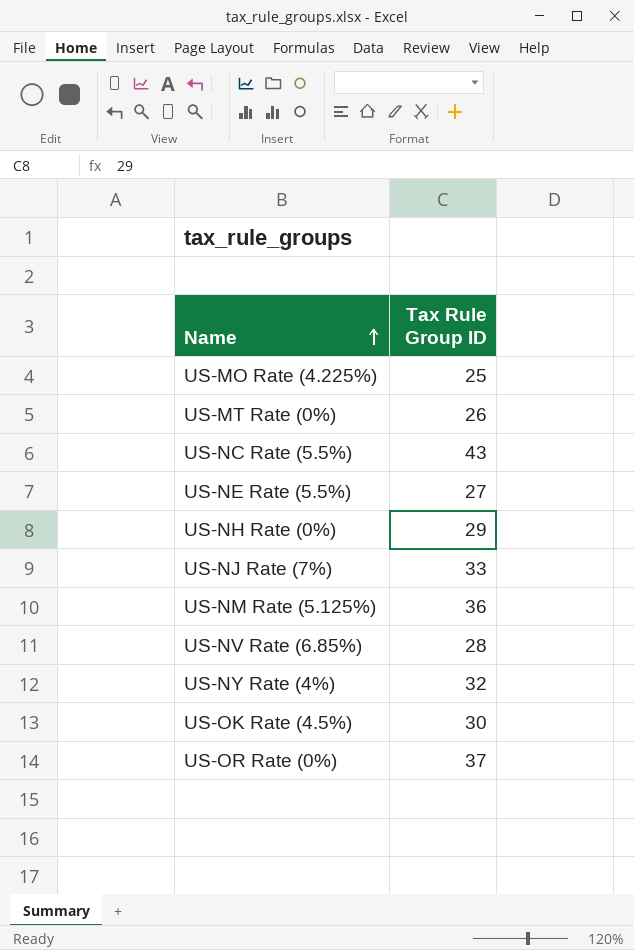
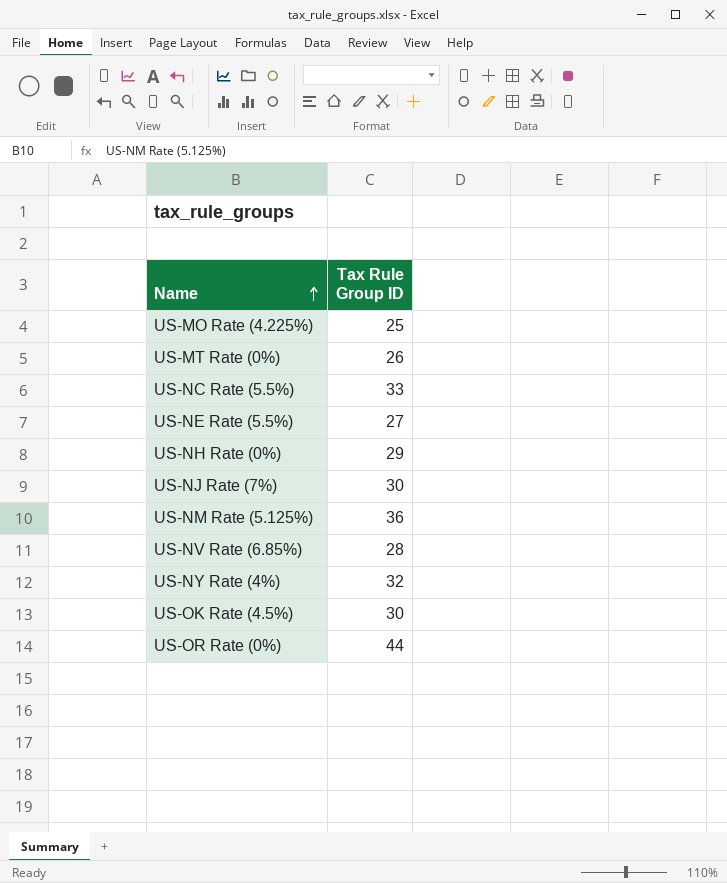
US-NC Rate (5.5%) | Tax Rule Group ID: 43 -> 33
US-NJ Rate (7%) | Tax Rule Group ID: 33 -> 30
US-OR Rate (0%) | Tax Rule Group ID: 37 -> 44

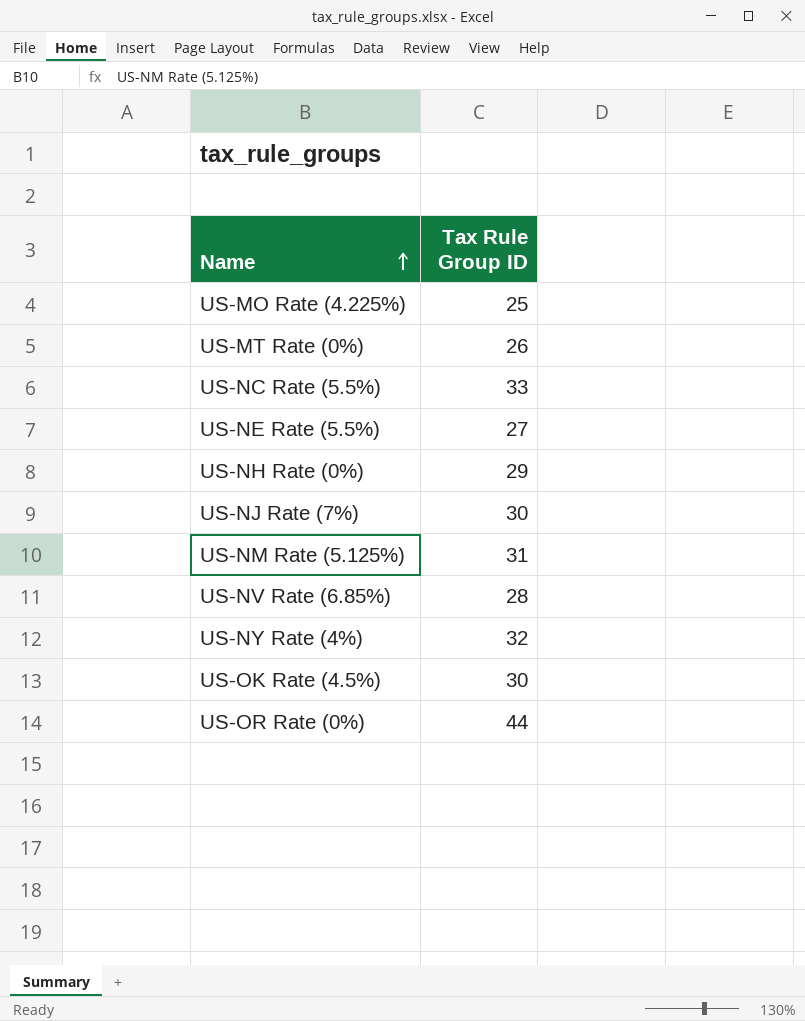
US-NM Rate (5.125%) | Tax Rule Group ID: 36 -> 31

